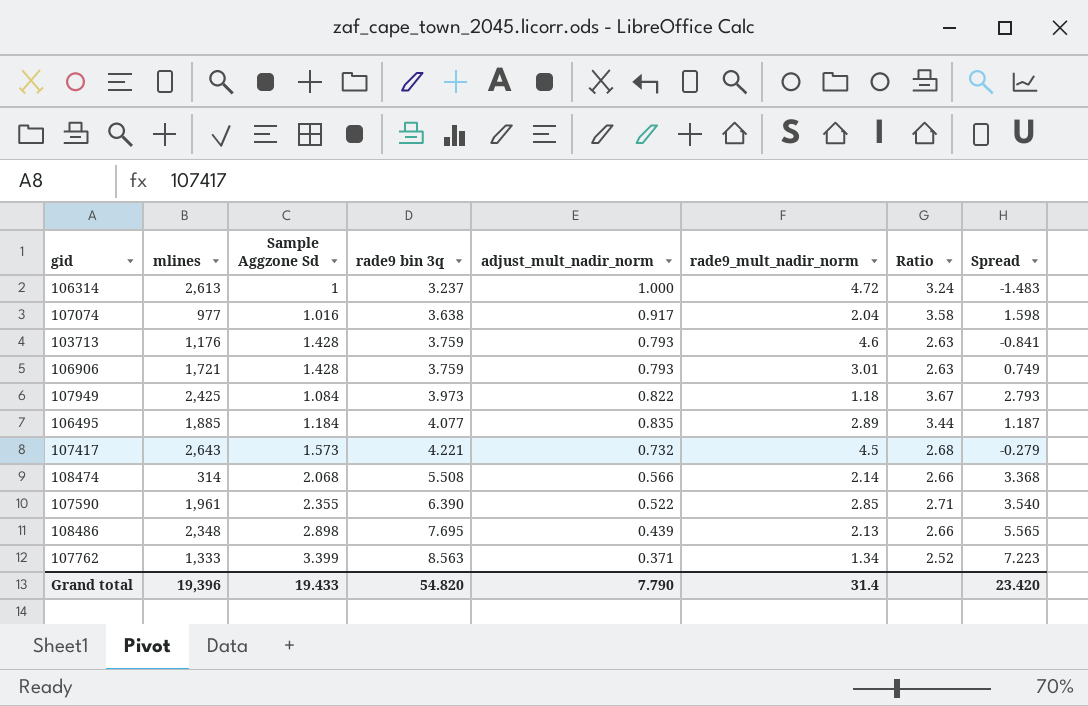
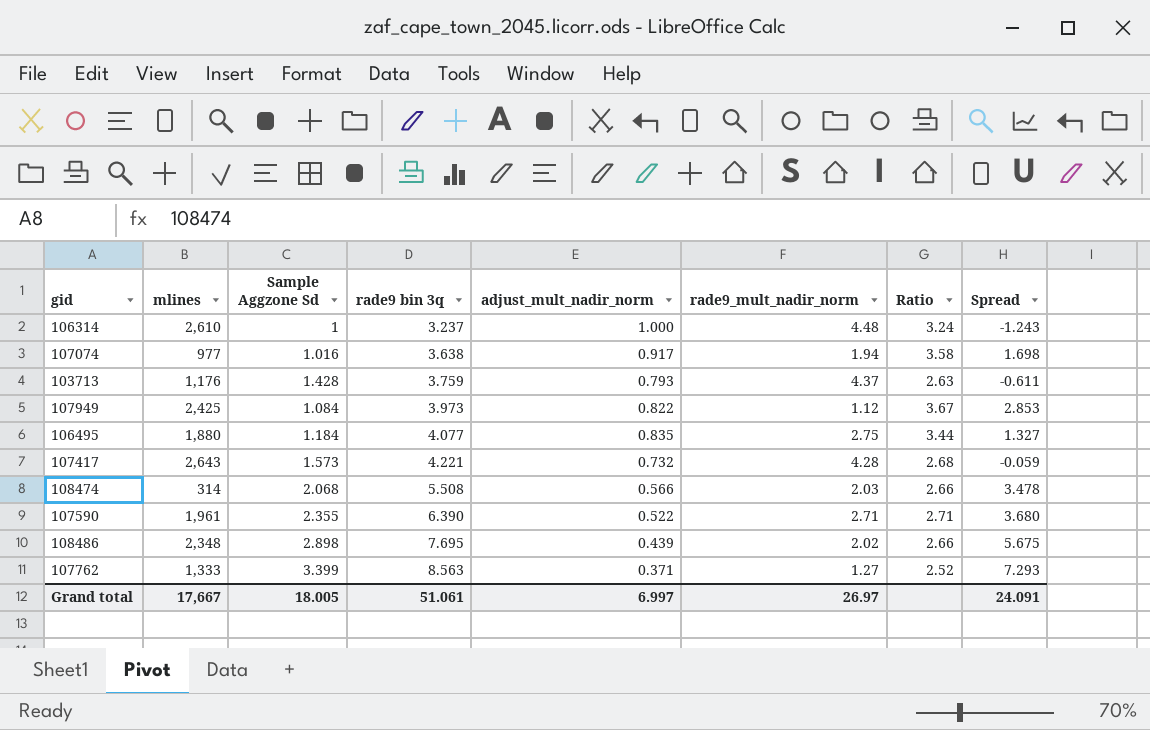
row 106906: 1,721 | 1.428 | 3.759 | 0.793 | 3.01 | 2.63 | 0.749 -> none
106314 | mlines: 2,613 -> 2,610
106314 | rade9_mult_nadir_norm: 4.72 -> 4.48
106314 | Spread: -1.483 -> -1.243
107074 | rade9_mult_nadir_norm: 2.04 -> 1.94
107074 | Spread: 1.598 -> 1.698
103713 | rade9_mult_nadir_norm: 4.6 -> 4.37
103713 | Spread: -0.841 -> -0.611
107949 | rade9_mult_nadir_norm: 1.18 -> 1.12
107949 | Spread: 2.793 -> 2.853
106495 | mlines: 1,885 -> 1,880
106495 | rade9_mult_nadir_norm: 2.89 -> 2.75
106495 | Spread: 1.187 -> 1.327
107417 | rade9_mult_nadir_norm: 4.5 -> 4.28
107417 | Spread: -0.279 -> -0.059
108474 | rade9_mult_nadir_norm: 2.14 -> 2.03
108474 | Spread: 3.368 -> 3.478
107590 | rade9_mult_nadir_norm: 2.85 -> 2.71
107590 | Spread: 3.540 -> 3.680
108486 | rade9_mult_nadir_norm: 2.13 -> 2.02
108486 | Spread: 5.565 -> 5.675
107762 | rade9_mult_nadir_norm: 1.34 -> 1.27
107762 | Spread: 7.223 -> 7.293
Grand total | mlines: 19,396 -> 17,667
Grand total | Sample Aggzone Sd: 19.433 -> 18.005
Grand total | rade9 bin 3q: 54.820 -> 51.061
Grand total | adjust_mult_nadir_norm: 7.790 -> 6.997
Grand total | rade9_mult_nadir_norm: 31.4 -> 26.97
Grand total | Spread: 23.420 -> 24.091

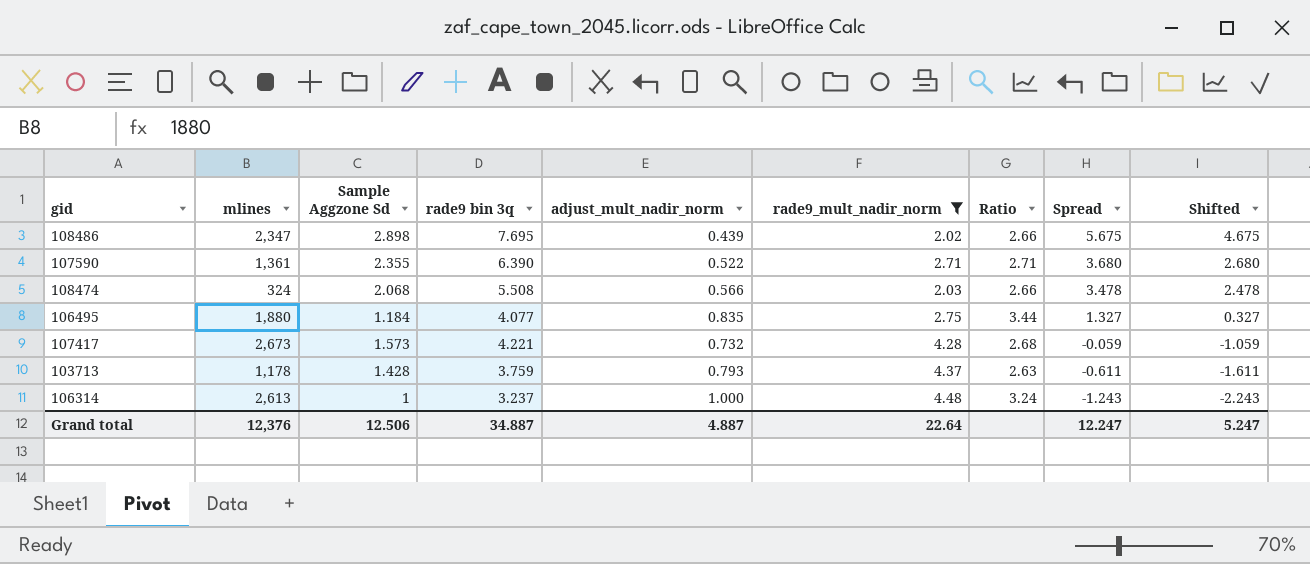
filter: none -> rade9_mult_nadir_norm >= 2.02
row order: rade9 bin 3q ascending -> Spread descending
column Shifted | formula: none -> [Spread] - 1
108486 | mlines: 2,348 -> 2,347
107590 | mlines: 1,961 -> 1,361
108474 | mlines: 314 -> 324
107417 | mlines: 2,643 -> 2,673
103713 | mlines: 1,176 -> 1,178
106314 | mlines: 2,610 -> 2,613
Grand total | mlines: 17,667 -> 12,376
Grand total | Sample Aggzone Sd: 18.005 -> 12.506
Grand total | rade9 bin 3q: 51.061 -> 34.887
Grand total | adjust_mult_nadir_norm: 6.997 -> 4.887
Grand total | rade9_mult_nadir_norm: 26.97 -> 22.64
Grand total | Spread: 24.091 -> 12.247

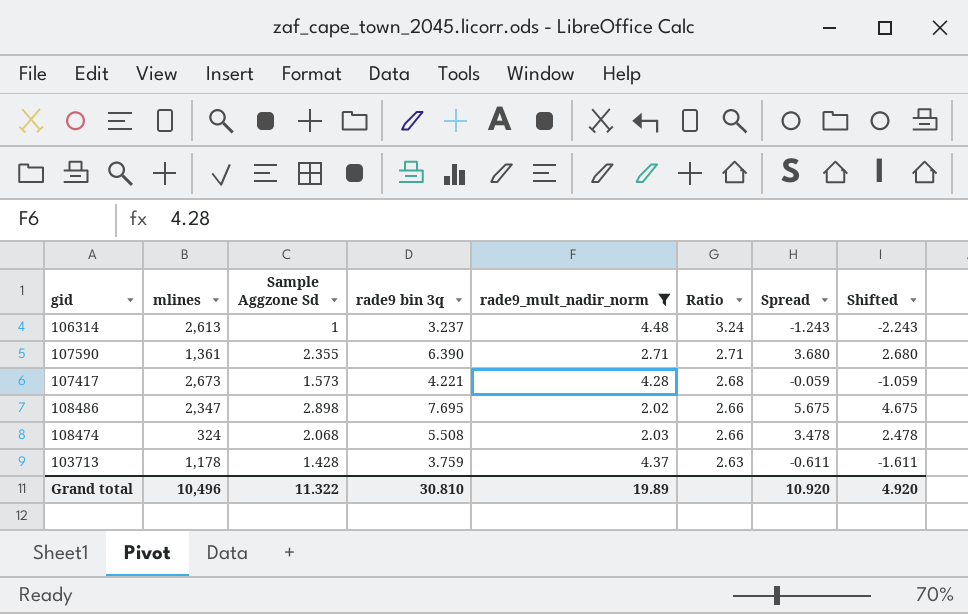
row order: Spread descending -> Ratio descending
column adjust_mult_nadir_norm | position: 5 -> none
row 106495: 1,880 | 1.184 | 4.077 | 0.835 | 2.75 | 3.44 | 1.327 | 0.327 -> none
Grand total | mlines: 12,376 -> 10,496
Grand total | Sample Aggzone Sd: 12.506 -> 11.322
Grand total | rade9 bin 3q: 34.887 -> 30.810
Grand total | rade9_mult_nadir_norm: 22.64 -> 19.89
Grand total | Spread: 12.247 -> 10.920
Grand total | Shifted: 5.247 -> 4.920

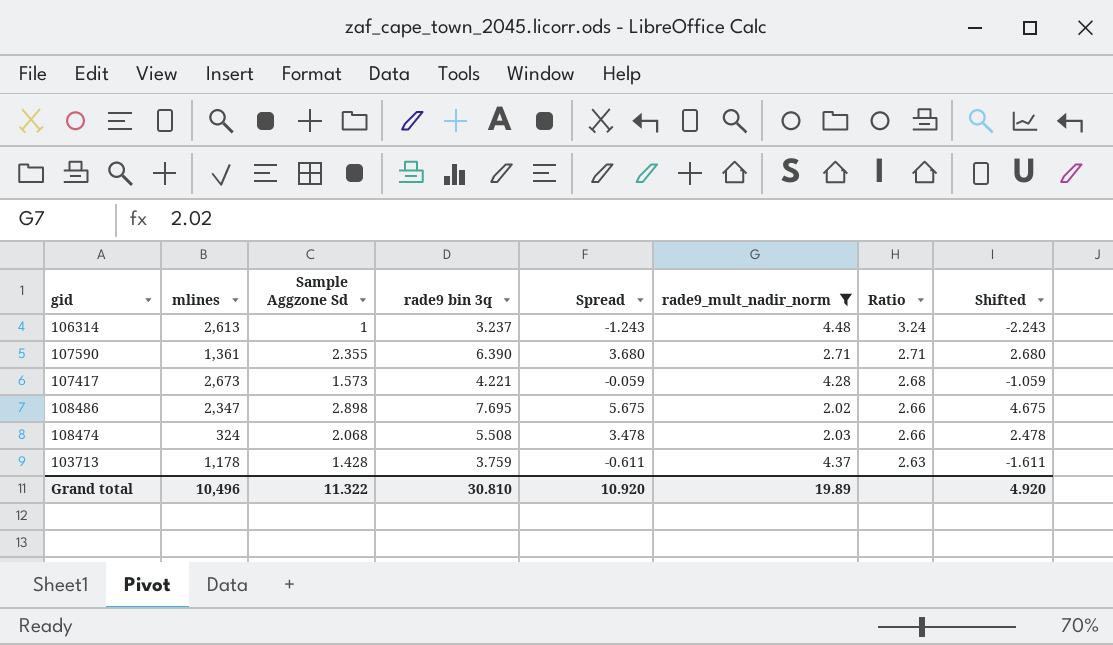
column Spread | position: 7 -> 5

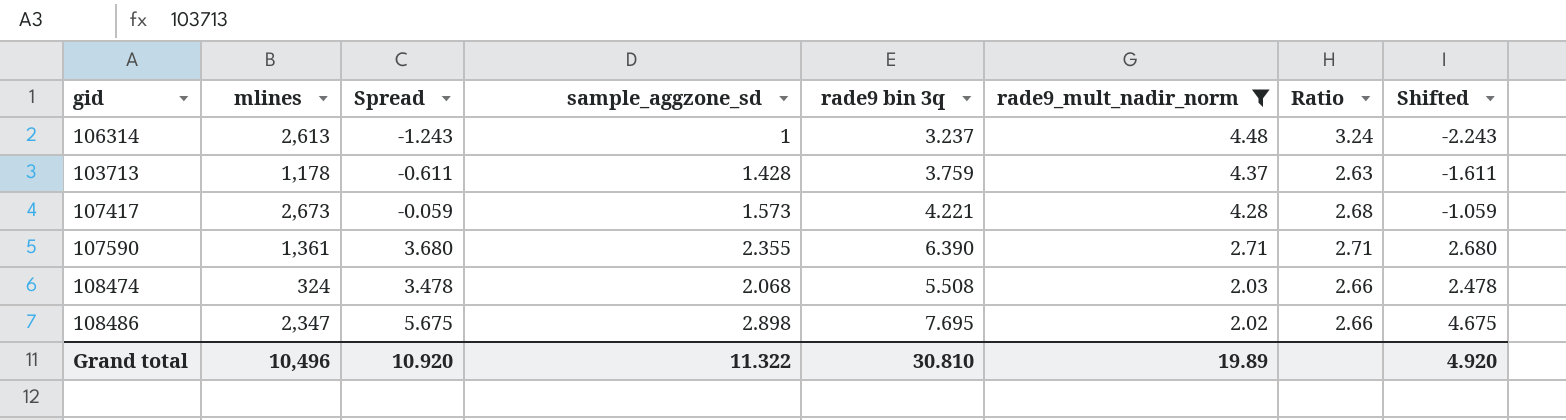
row order: Ratio descending -> rade9_mult_nadir_norm descending
column Spread | position: 5 -> 3
column name: Sample Aggzone Sd -> sample_aggzone_sd

